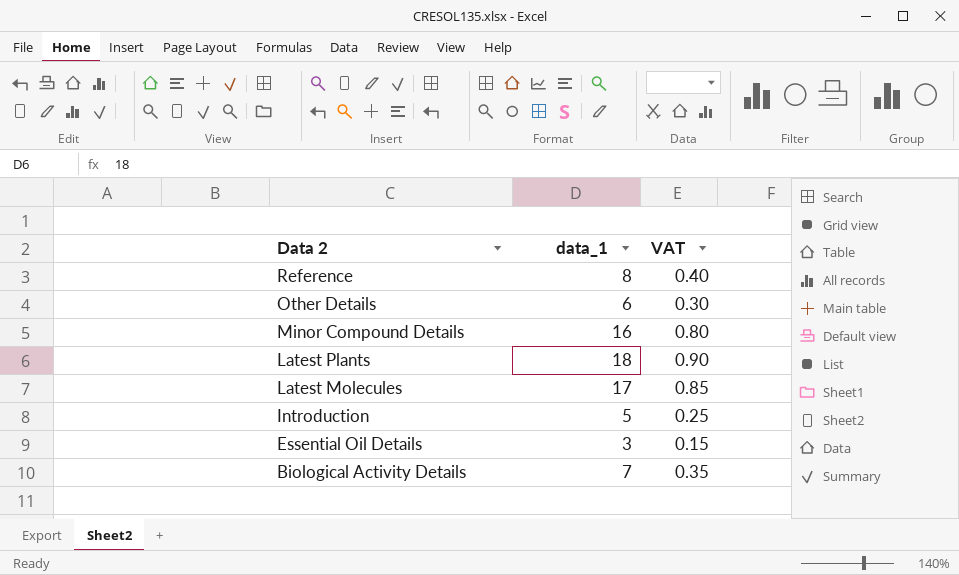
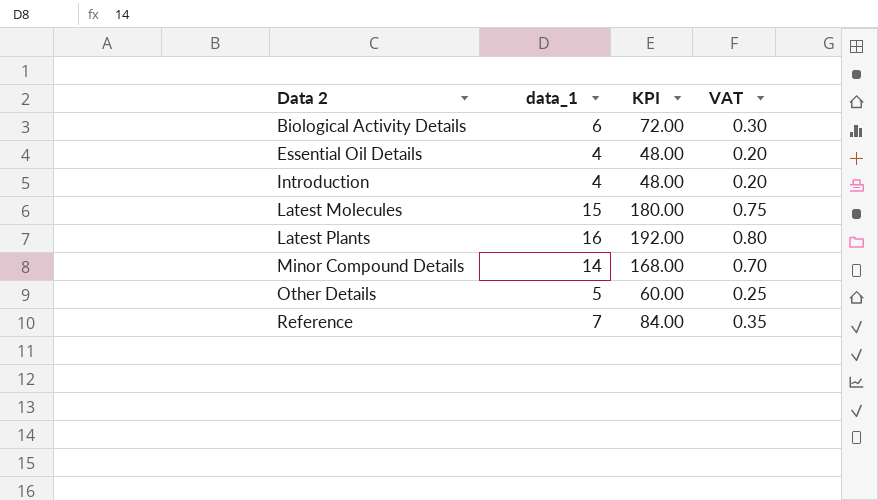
row order: Data 2 descending -> Data 2 ascending
column KPI | formula: none -> [data_1] * 12
Biological Activity Details | data_1: 7 -> 6
Biological Activity Details | VAT: 0.35 -> 0.30
Essential Oil Details | data_1: 3 -> 4
Essential Oil Details | VAT: 0.15 -> 0.20
Introduction | data_1: 5 -> 4
Introduction | VAT: 0.25 -> 0.20
Latest Molecules | data_1: 17 -> 15
Latest Molecules | VAT: 0.85 -> 0.75
Latest Plants | data_1: 18 -> 16
Latest Plants | VAT: 0.90 -> 0.80
Minor Compound Details | data_1: 16 -> 14
Minor Compound Details | VAT: 0.80 -> 0.70
Other Details | data_1: 6 -> 5
Other Details | VAT: 0.30 -> 0.25
Reference | data_1: 8 -> 7
Reference | VAT: 0.40 -> 0.35

